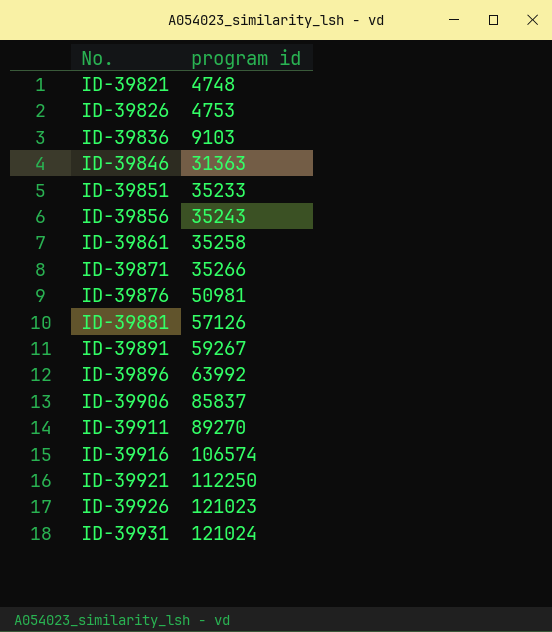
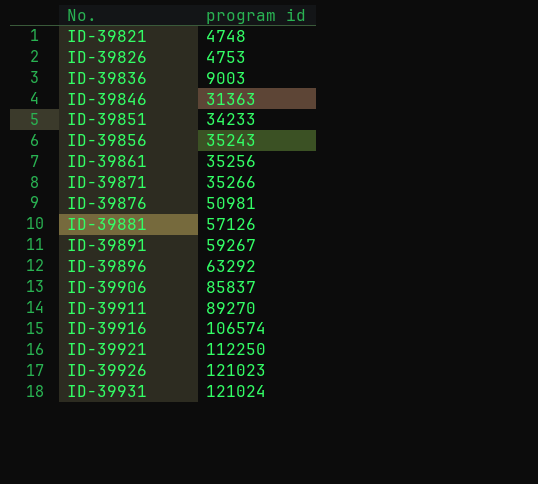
ID-39836 | program id: 9103 -> 9003
ID-39851 | program id: 35233 -> 34233
ID-39861 | program id: 35258 -> 35256
ID-39896 | program id: 63992 -> 63292

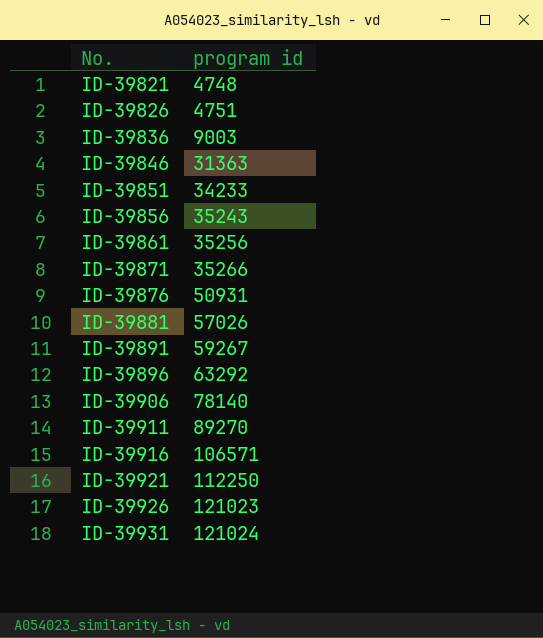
ID-39826 | program id: 4753 -> 4751
ID-39876 | program id: 50981 -> 50931
ID-39881 | program id: 57126 -> 57026
ID-39906 | program id: 85837 -> 78140
ID-39916 | program id: 106574 -> 106571

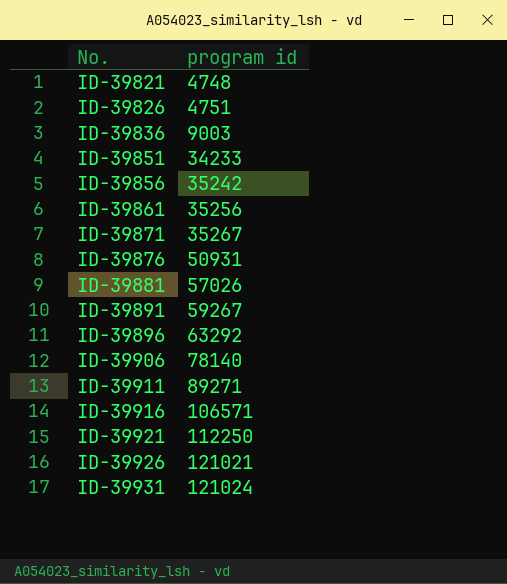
row ID-39846: 31363 -> none
ID-39856 | program id: 35243 -> 35242
ID-39871 | program id: 35266 -> 35267
ID-39911 | program id: 89270 -> 89271
ID-39926 | program id: 121023 -> 121021

